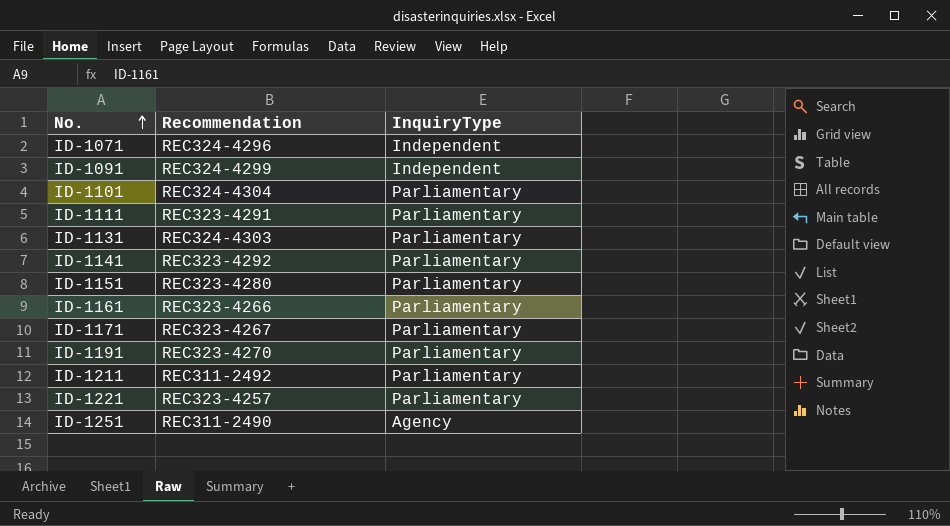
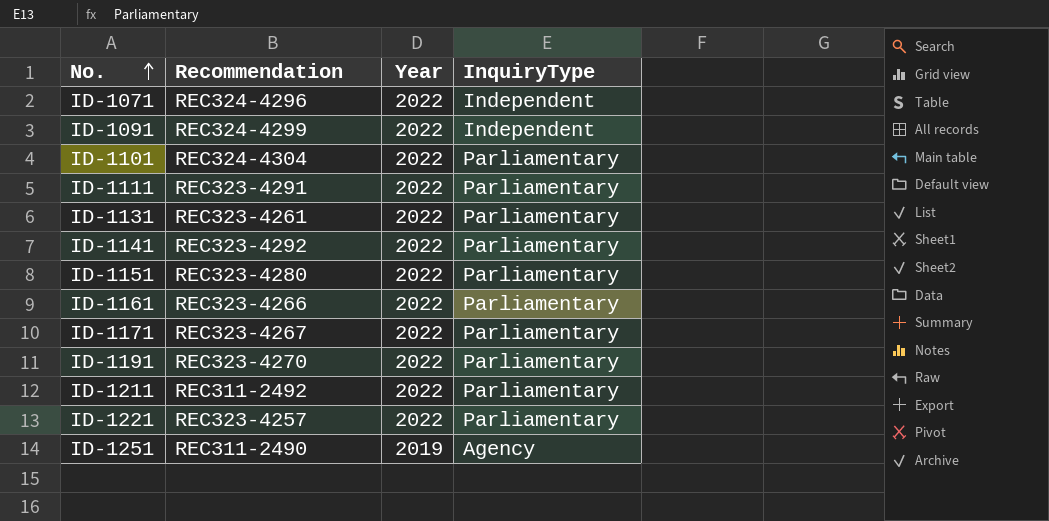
column Year | position: none -> 3
ID-1131 | Recommendation: REC324-4303 -> REC323-4261

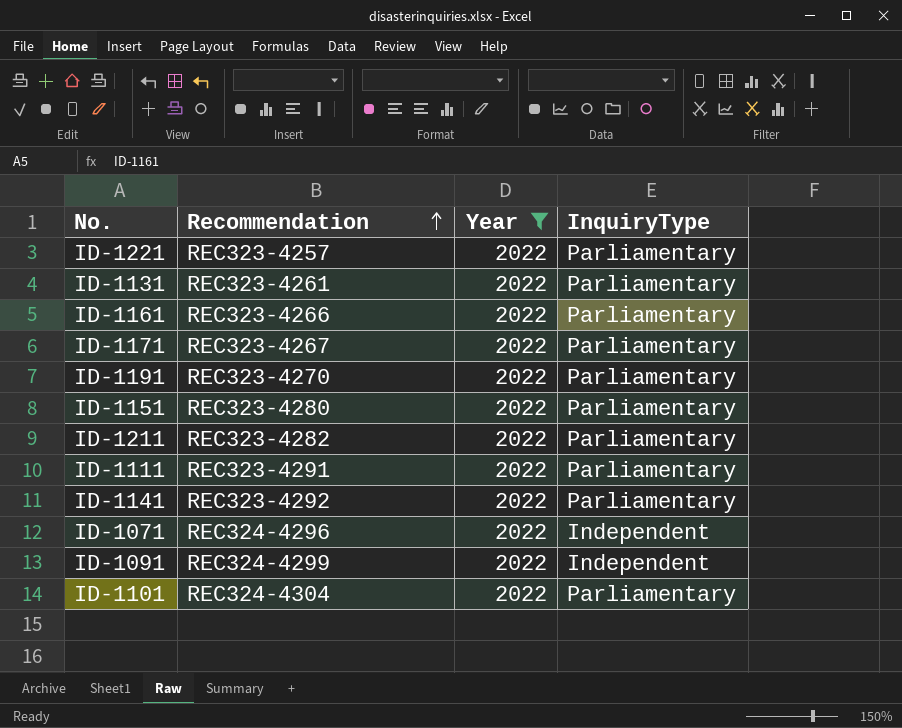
filter: none -> Year = 2022
row order: No. ascending -> Recommendation ascending
ID-1211 | Recommendation: REC311-2492 -> REC323-4282

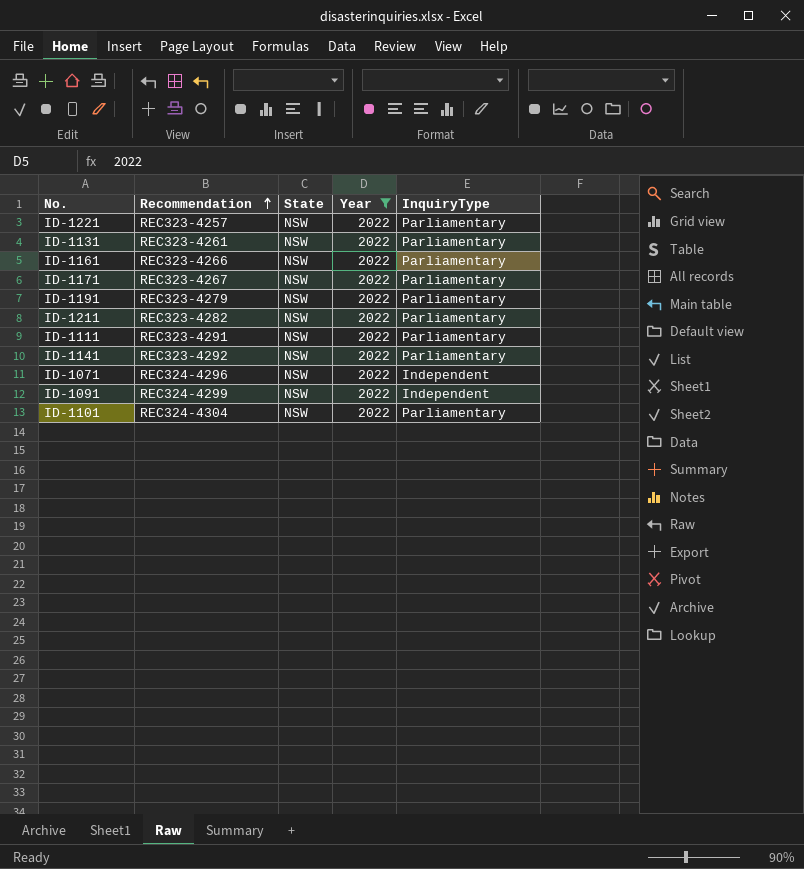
column State | position: none -> 3
row ID-1151: REC323-4280 | 2022 | Parliamentary -> none
ID-1191 | Recommendation: REC323-4270 -> REC323-4279

